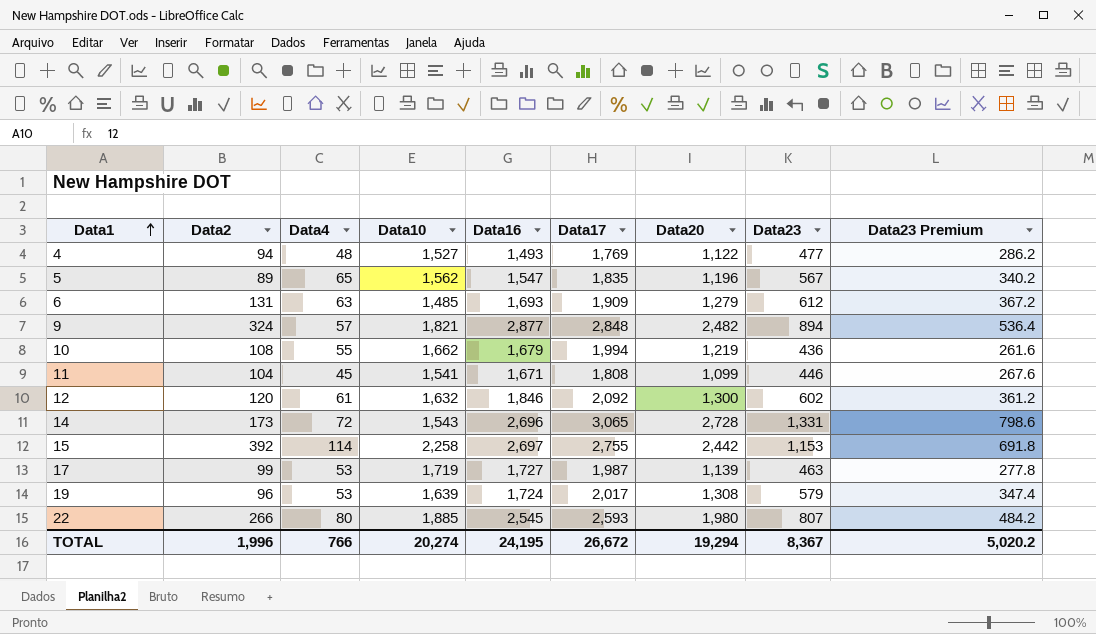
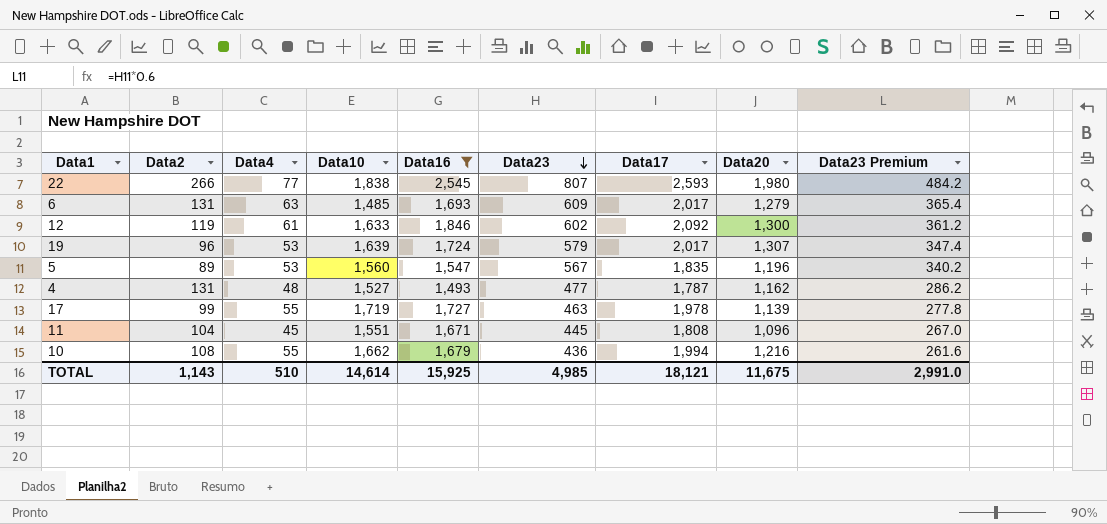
filter: none -> Data16 <= 2,545
row order: Data1 ascending -> Data23 descending
column Data23 | position: 8 -> 6
22 | Data4: 80 -> 77
22 | Data10: 1,885 -> 1,838
6 | Data23: 612 -> 609
6 | Data17: 1,909 -> 2,017
6 | Data23 Premium: 367.2 -> 365.4
12 | Data2: 120 -> 119
12 | Data10: 1,632 -> 1,633
19 | Data20: 1,308 -> 1,307
5 | Data4: 65 -> 53
5 | Data10: 1,562 -> 1,560
4 | Data2: 94 -> 131
4 | Data17: 1,769 -> 1,787
4 | Data20: 1,122 -> 1,162
17 | Data4: 53 -> 55
17 | Data17: 1,987 -> 1,978
11 | Data10: 1,541 -> 1,551
11 | Data23: 446 -> 445
11 | Data20: 1,099 -> 1,096
11 | Data23 Premium: 267.6 -> 267.0
10 | Data20: 1,219 -> 1,216
TOTAL | Data2: 1,996 -> 1,143
TOTAL | Data4: 766 -> 510
TOTAL | Data10: 20,274 -> 14,614
TOTAL | Data16: 24,195 -> 15,925
TOTAL | Data23: 8,367 -> 4,985
TOTAL | Data17: 26,672 -> 18,121
TOTAL | Data20: 19,294 -> 11,675
TOTAL | Data23 Premium: 5,020.2 -> 2,991.0

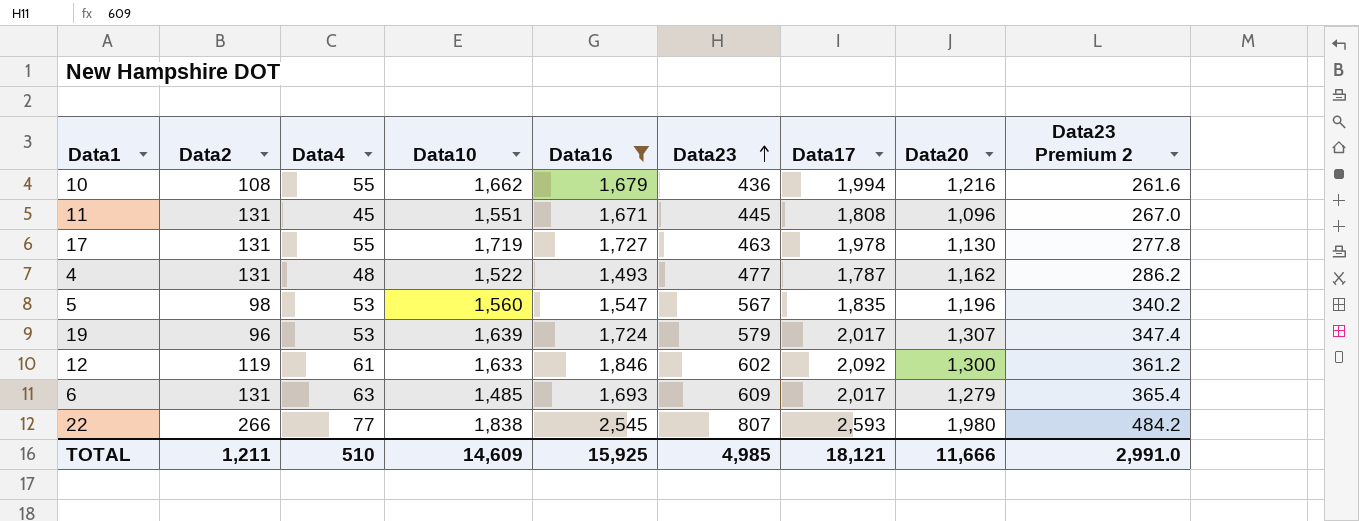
row order: Data23 descending -> Data23 ascending
column name: Data23 Premium -> Data23 Premium 2
11 | Data2: 104 -> 131
17 | Data2: 99 -> 131
17 | Data20: 1,139 -> 1,130
4 | Data10: 1,527 -> 1,522
5 | Data2: 89 -> 98
TOTAL | Data2: 1,143 -> 1,211
TOTAL | Data10: 14,614 -> 14,609
TOTAL | Data20: 11,675 -> 11,666

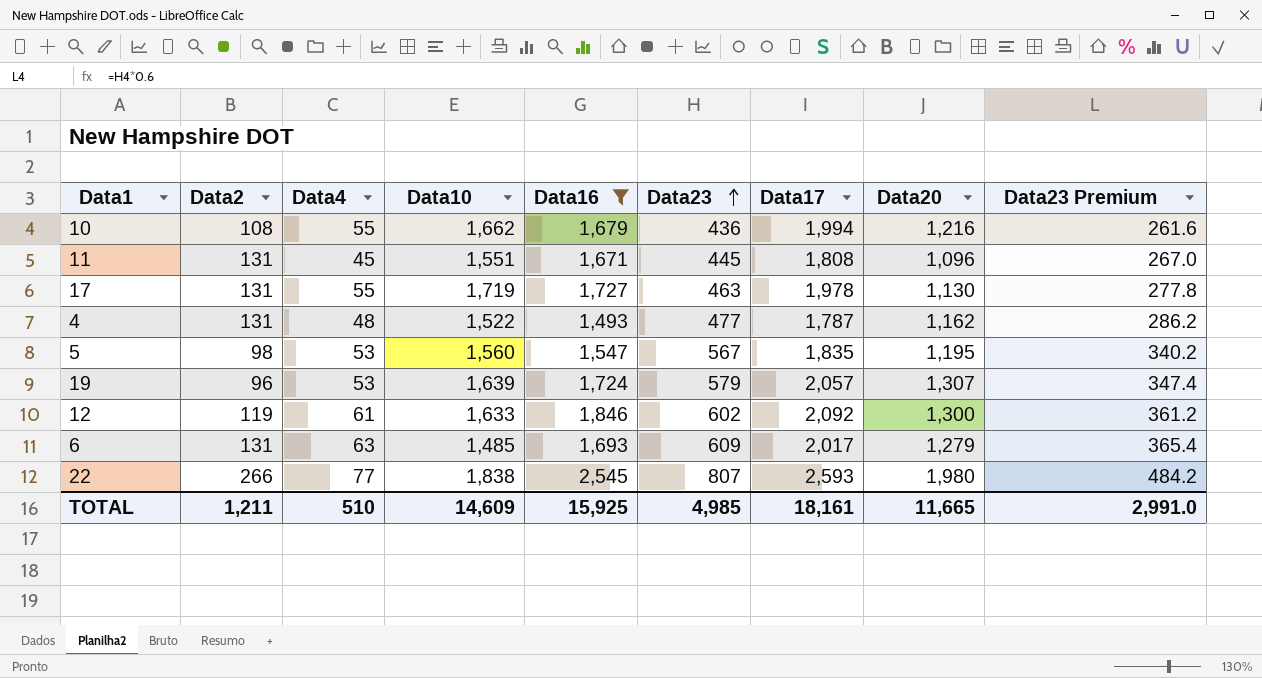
column name: Data23 Premium 2 -> Data23 Premium
5 | Data20: 1,196 -> 1,195
19 | Data17: 2,017 -> 2,057
TOTAL | Data17: 18,121 -> 18,161
TOTAL | Data20: 11,666 -> 11,665

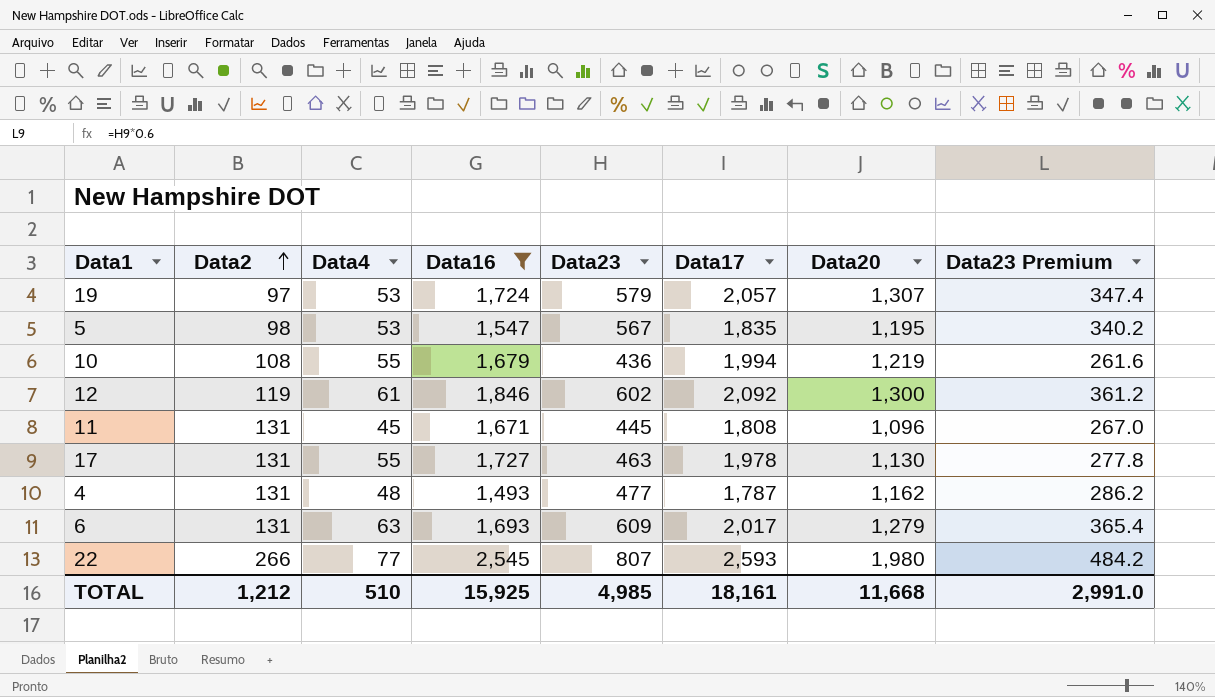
row order: Data23 ascending -> Data2 ascending
column Data10 | position: 4 -> none
19 | Data2: 96 -> 97
10 | Data20: 1,216 -> 1,219
TOTAL | Data2: 1,211 -> 1,212
TOTAL | Data20: 11,665 -> 11,668

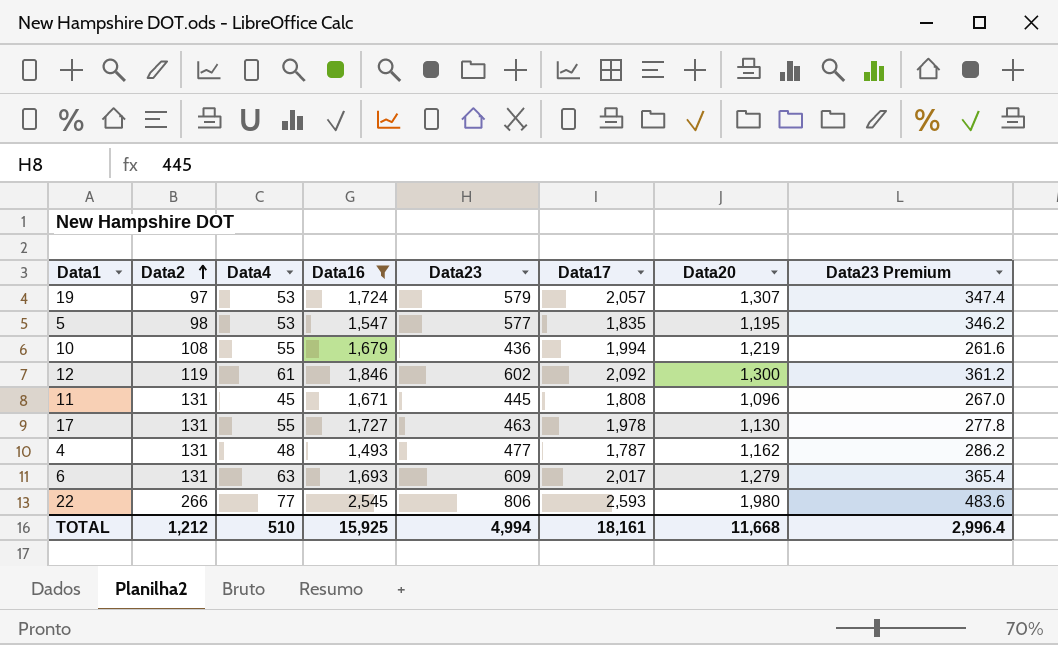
5 | Data23: 567 -> 577
5 | Data23 Premium: 340.2 -> 346.2
22 | Data23: 807 -> 806
22 | Data23 Premium: 484.2 -> 483.6
TOTAL | Data23: 4,985 -> 4,994
TOTAL | Data23 Premium: 2,991.0 -> 2,996.4

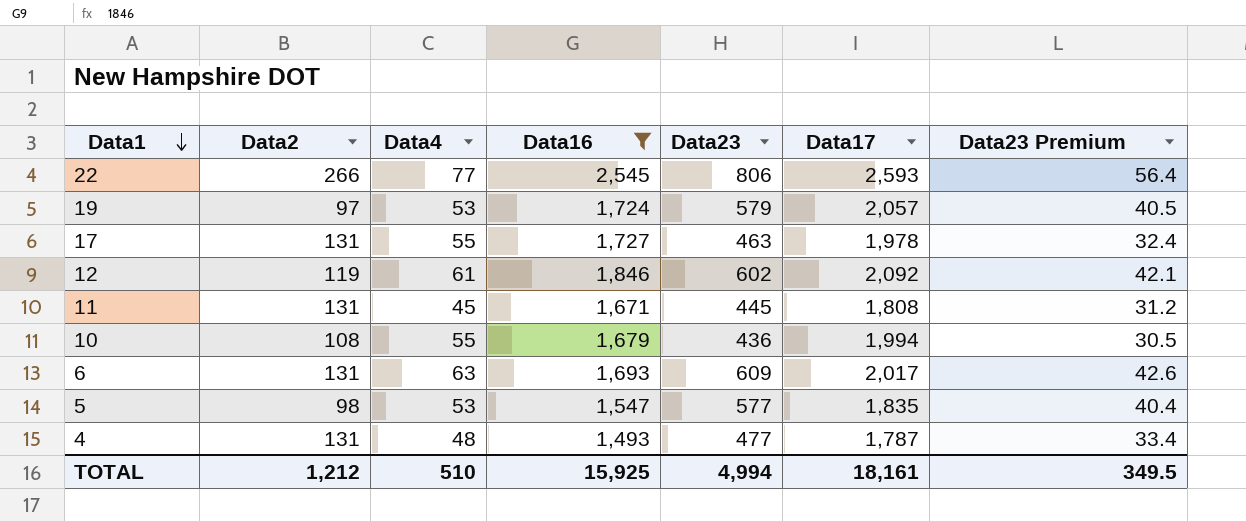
row order: Data2 ascending -> Data1 descending
column Data20 | position: 7 -> none
column Data23 Premium | formula: [Data23] * 0.6 -> [Data23] * 0.07
TOTAL | Data23 Premium: 2,996.4 -> 349.5

